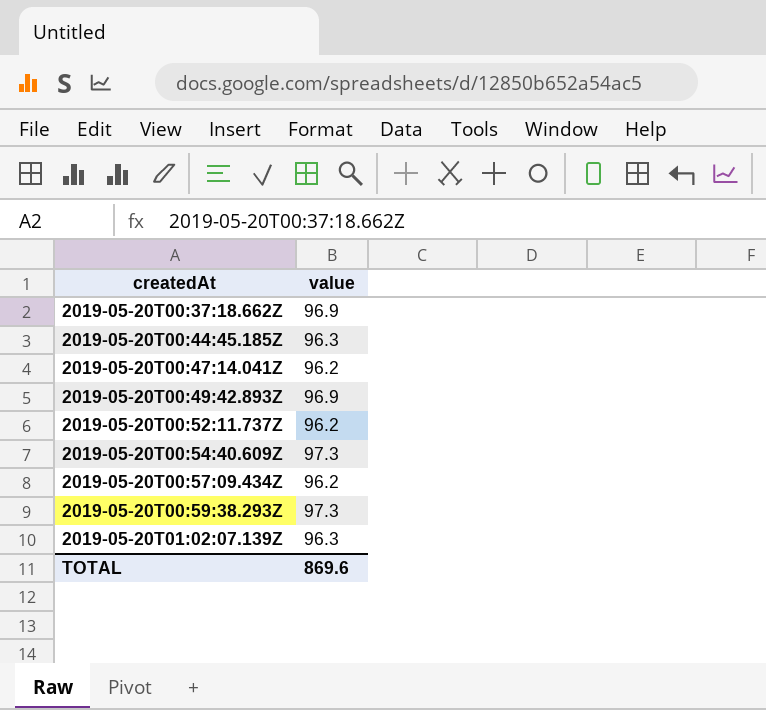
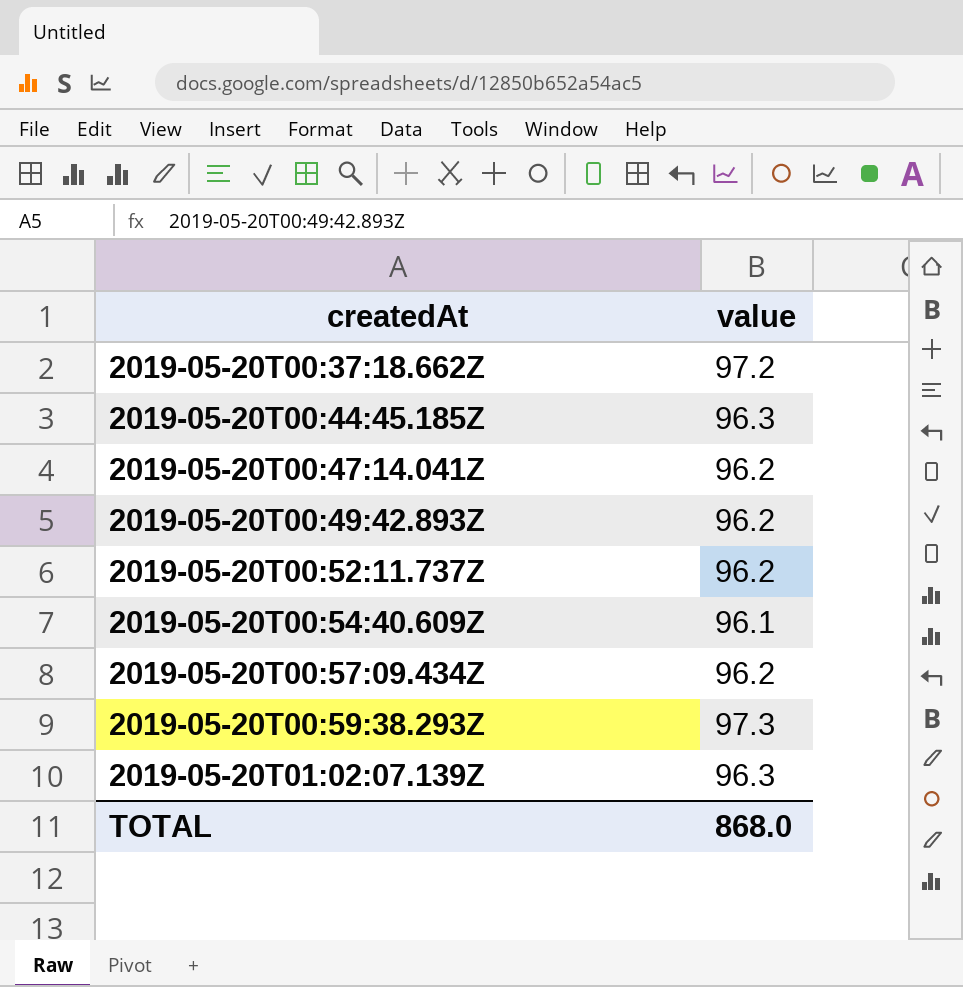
2019-05-20T00:37:18.662Z | value: 96.9 -> 97.2
2019-05-20T00:49:42.893Z | value: 96.9 -> 96.2
2019-05-20T00:54:40.609Z | value: 97.3 -> 96.1
TOTAL | value: 869.6 -> 868.0

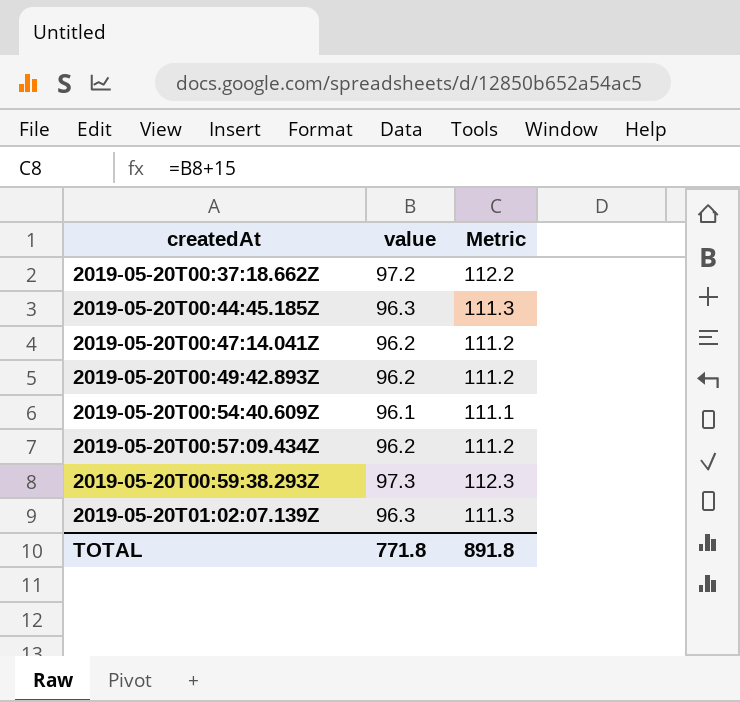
column Metric | formula: none -> [value] + 15
row 2019-05-20T00:52:11.737Z: 96.2 -> none
TOTAL | value: 868.0 -> 771.8

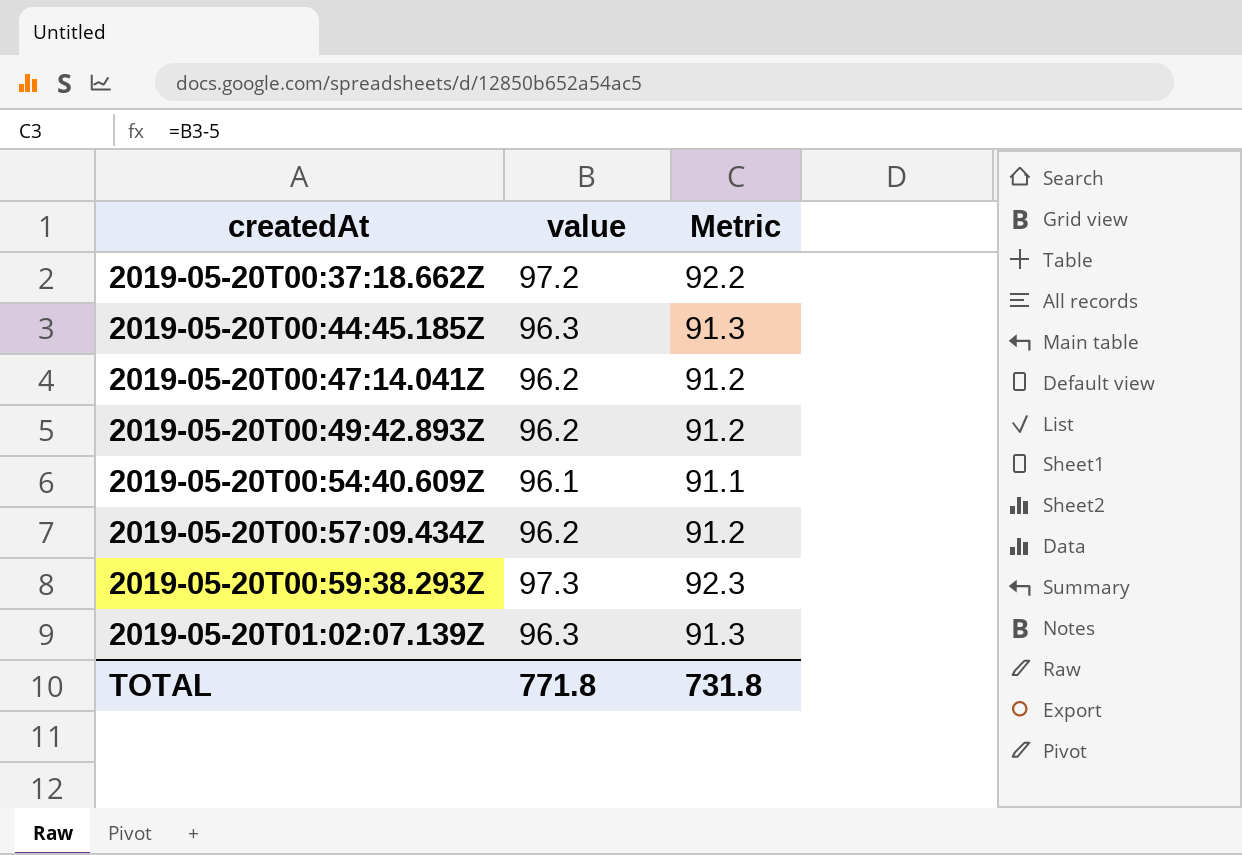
column Metric | formula: [value] + 15 -> [value] - 5
TOTAL | Metric: 891.8 -> 731.8

